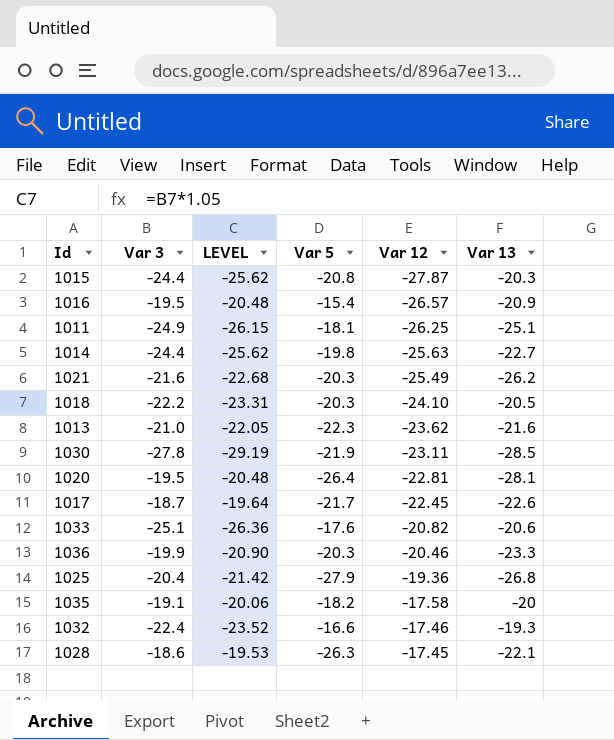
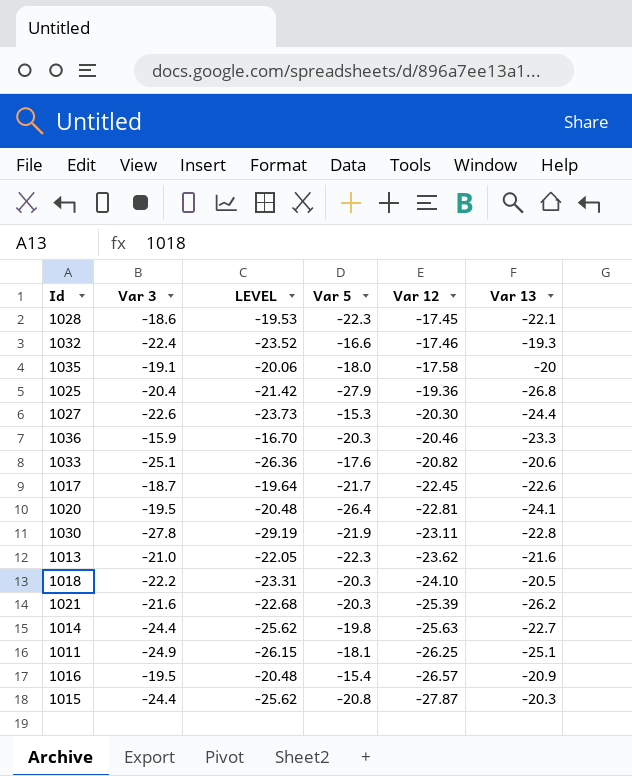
row order: Var 12 ascending -> Var 12 descending
1028 | Var 5: -26.3 -> -22.3
1035 | Var 5: -18.2 -> -18.0
row 1027: none -> -22.6 | -23.73 | -15.3 | -20.30 | -24.4
1036 | Var 3: -19.9 -> -15.9
1036 | LEVEL: -20.90 -> -16.70
1020 | Var 13: -28.1 -> -24.1
1030 | Var 13: -28.5 -> -22.8
1021 | Var 12: -25.49 -> -25.39

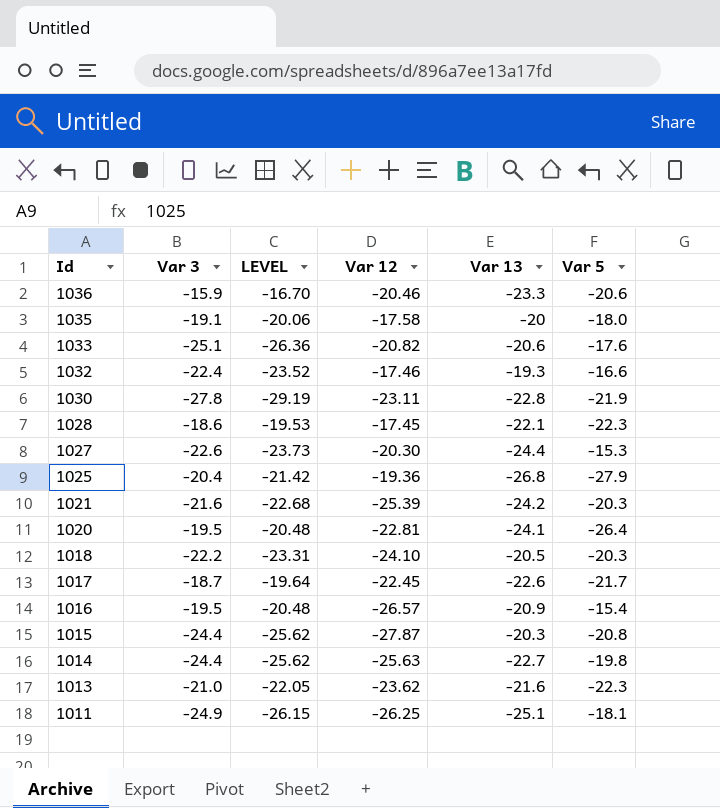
row order: Var 12 descending -> Id descending
column Var 5 | position: 4 -> 6
1036 | Var 5: -20.3 -> -20.6
1021 | Var 13: -26.2 -> -24.2

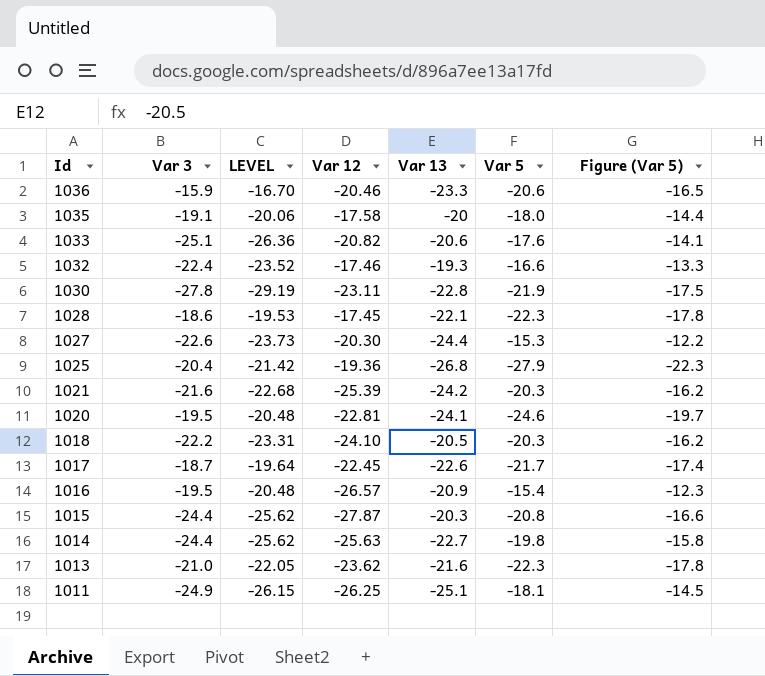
column Figure (Var 5) | formula: none -> [Var 5] * 0.8
1020 | Var 5: -26.4 -> -24.6

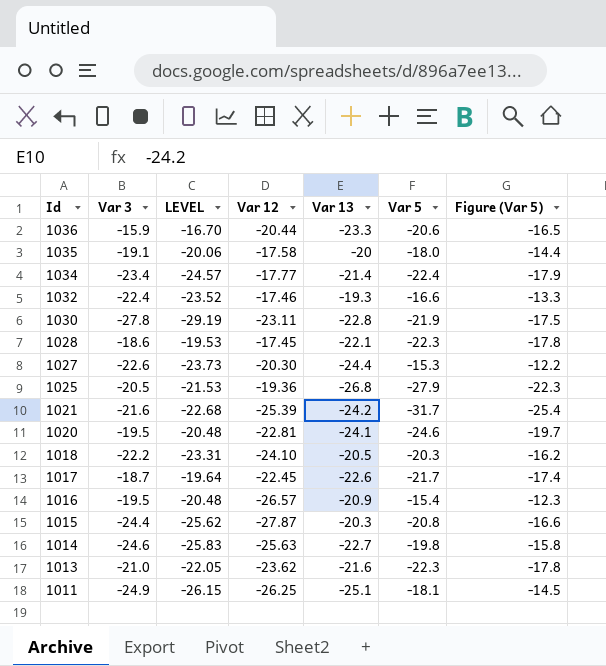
row 1033: -25.1 | -26.36 | -20.82 | -20.6 | -17.6 | -14.1 -> none
1036 | Var 12: -20.46 -> -20.44
row 1034: none -> -23.4 | -24.57 | -17.77 | -21.4 | -22.4 | -17.9
1025 | Var 3: -20.4 -> -20.5
1025 | LEVEL: -21.42 -> -21.53
1021 | Var 5: -20.3 -> -31.7
1021 | Figure (Var 5): -16.2 -> -25.4
1014 | Var 3: -24.4 -> -24.6
1014 | LEVEL: -25.62 -> -25.83

